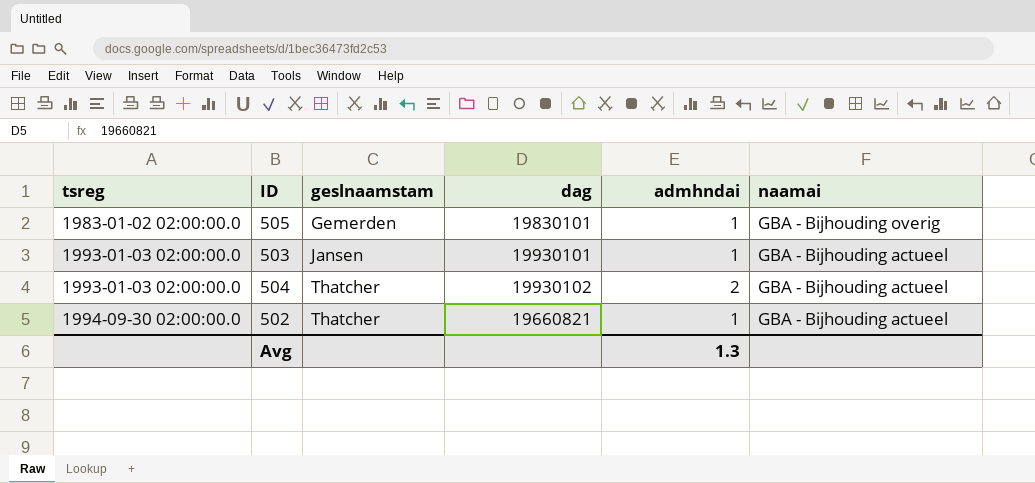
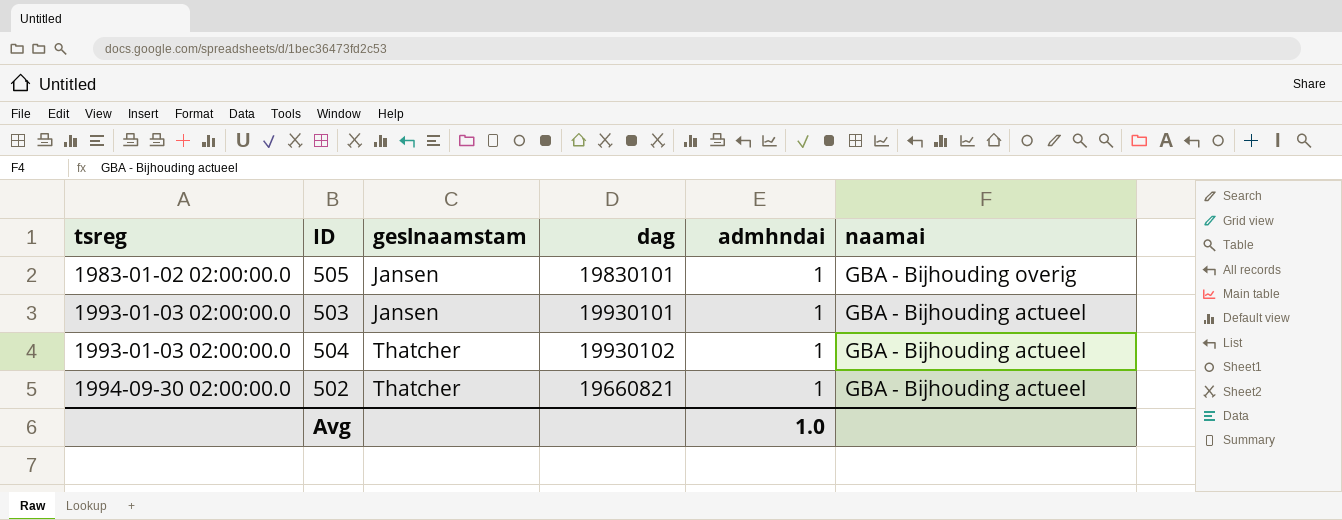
505 | geslnaamstam: Gemerden -> Jansen
504 | admhndai: 2 -> 1
Avg | admhndai: 1.3 -> 1.0

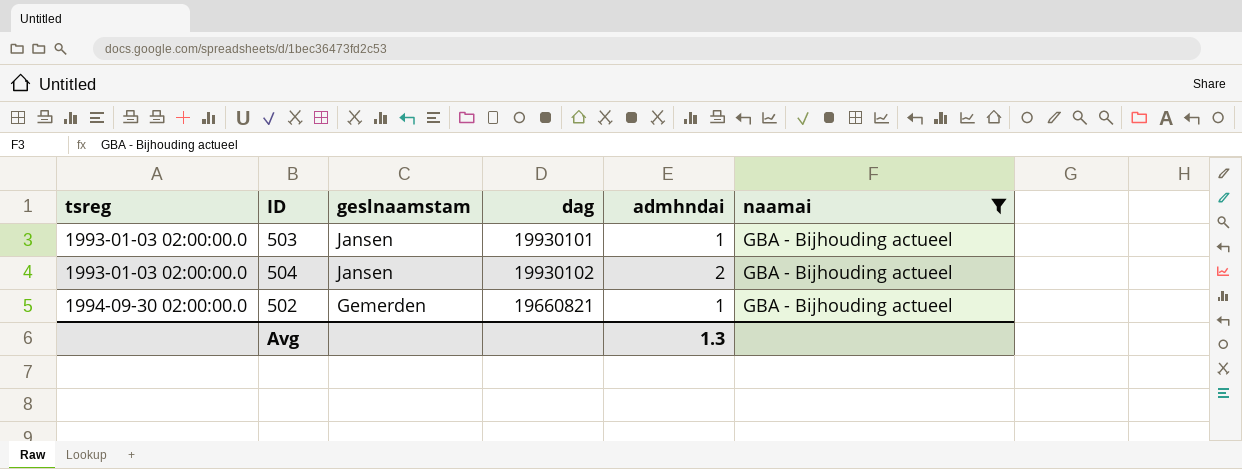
filter: none -> naamai = GBA - Bijhouding actueel
504 | geslnaamstam: Thatcher -> Jansen
504 | admhndai: 1 -> 2
502 | geslnaamstam: Thatcher -> Gemerden
Avg | admhndai: 1.0 -> 1.3

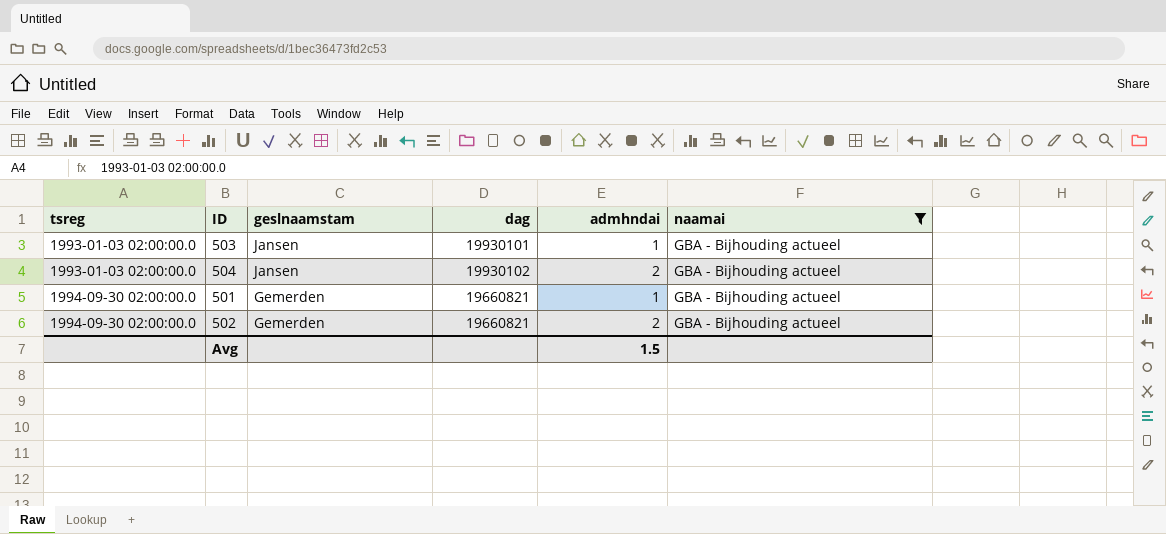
row 501: none -> 1994-09-30 02:00:00.0 | Gemerden | 19660821 | 1 | GBA - Bijhouding actueel
502 | admhndai: 1 -> 2
Avg | admhndai: 1.3 -> 1.5

